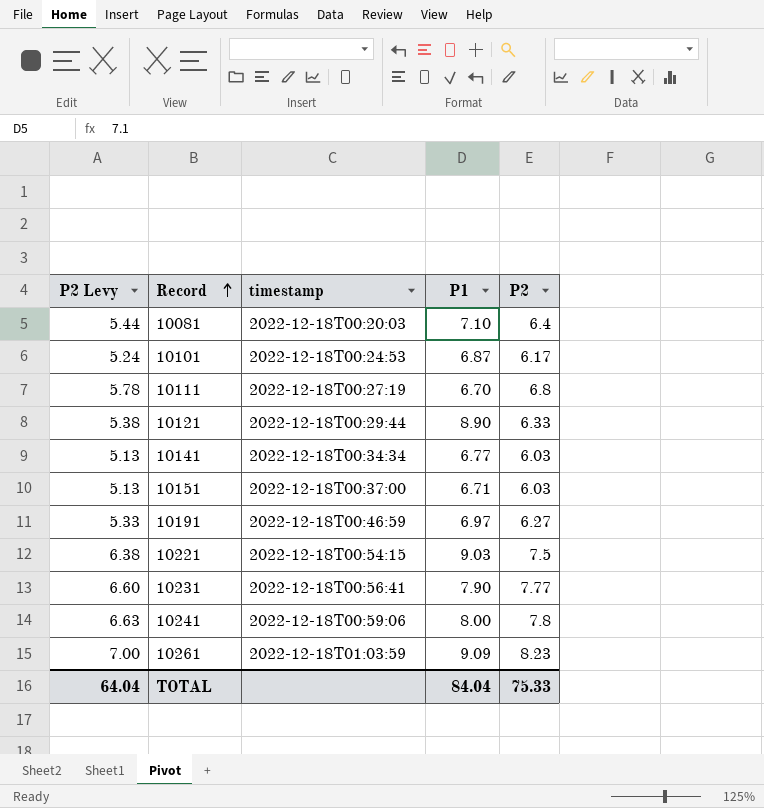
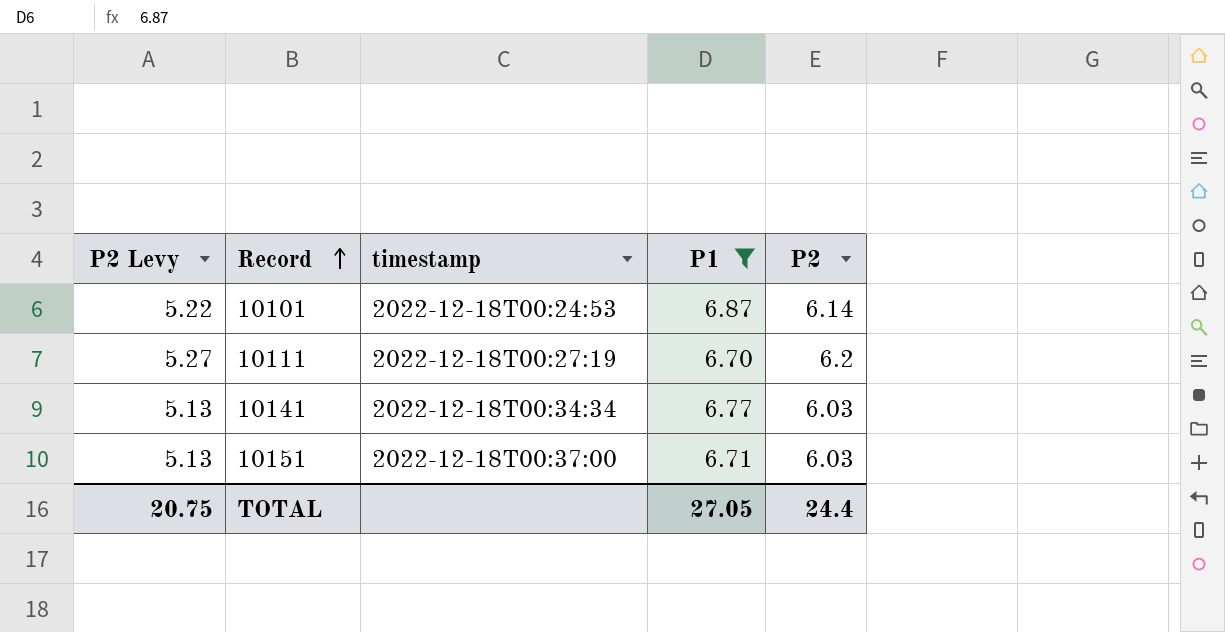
filter: none -> P1 <= 6.87
10101 | P2 Levy: 5.24 -> 5.22
10101 | P2: 6.17 -> 6.14
10111 | P2 Levy: 5.78 -> 5.27
10111 | P2: 6.8 -> 6.2
TOTAL | P2 Levy: 64.04 -> 20.75
TOTAL | P1: 84.04 -> 27.05
TOTAL | P2: 75.33 -> 24.4

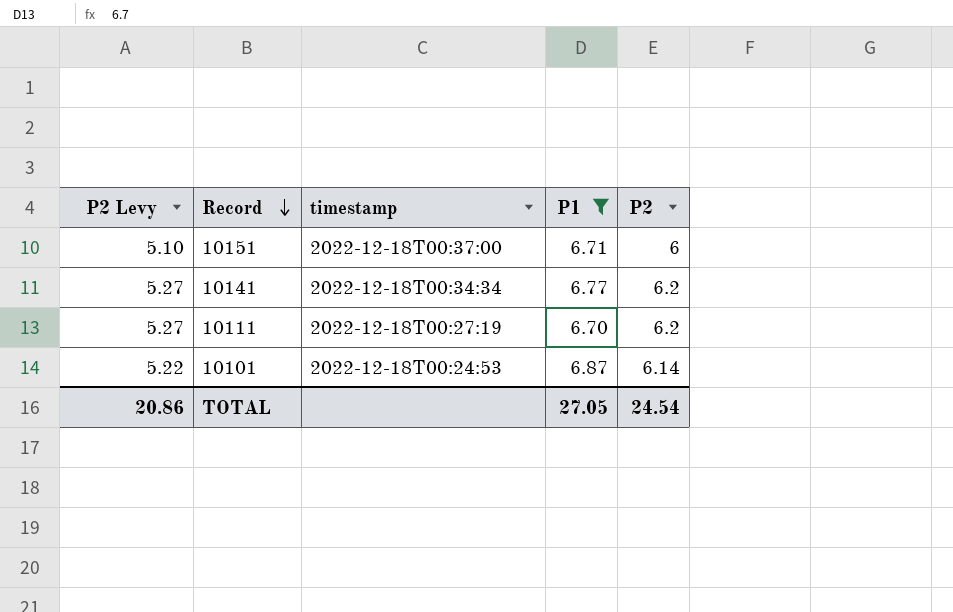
row order: Record ascending -> Record descending
10151 | P2 Levy: 5.13 -> 5.10
10151 | P2: 6.03 -> 6
10141 | P2 Levy: 5.13 -> 5.27
10141 | P2: 6.03 -> 6.2
TOTAL | P2 Levy: 20.75 -> 20.86
TOTAL | P2: 24.4 -> 24.54

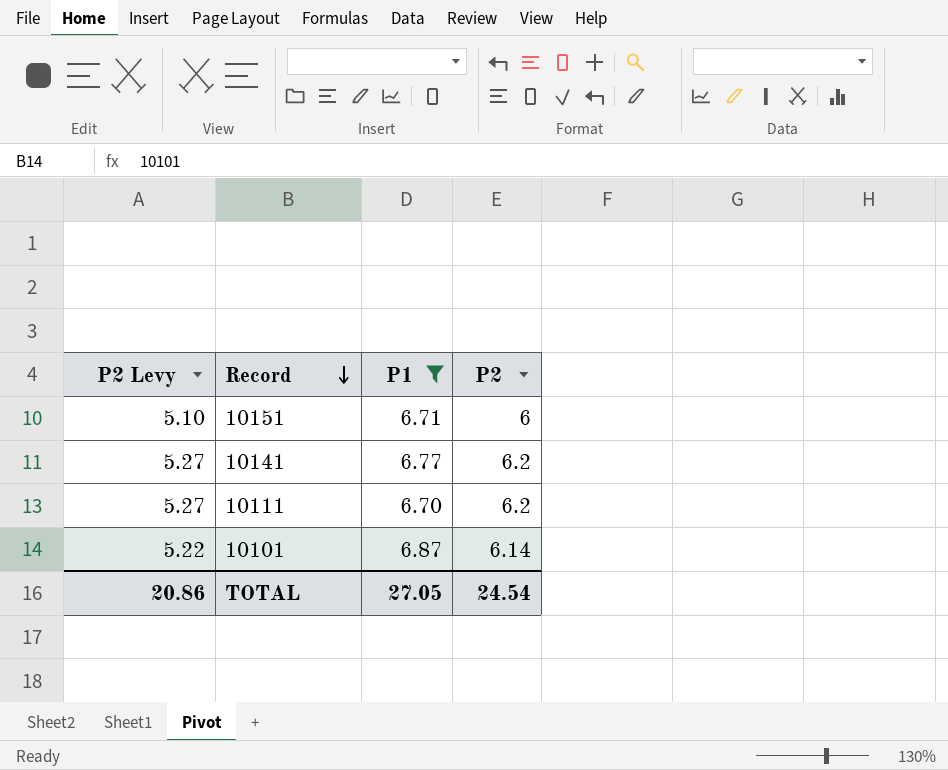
column timestamp | position: 3 -> none

